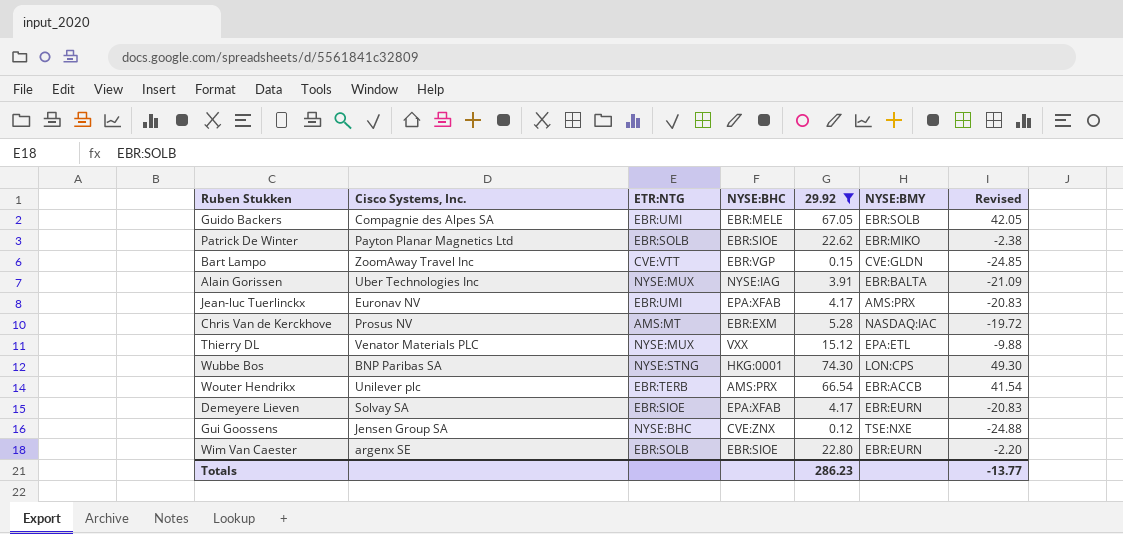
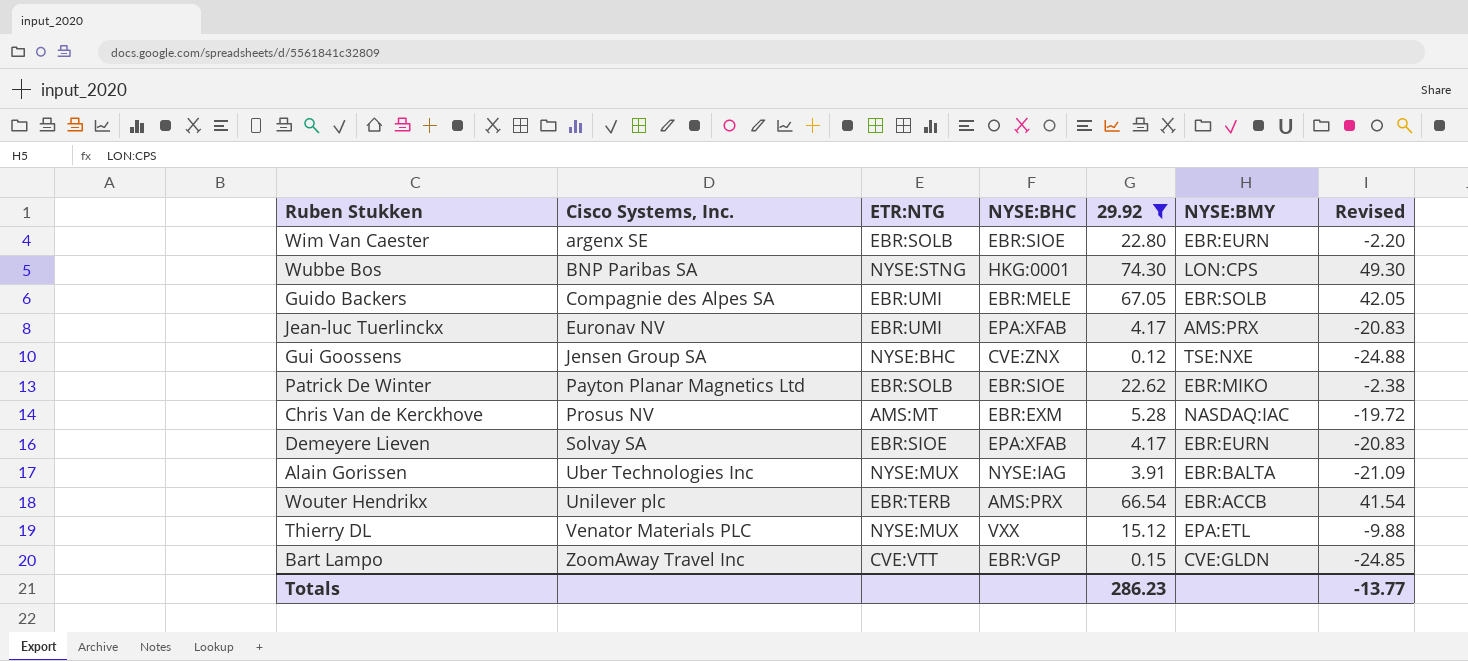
row order: none -> Cisco Systems, Inc. ascending

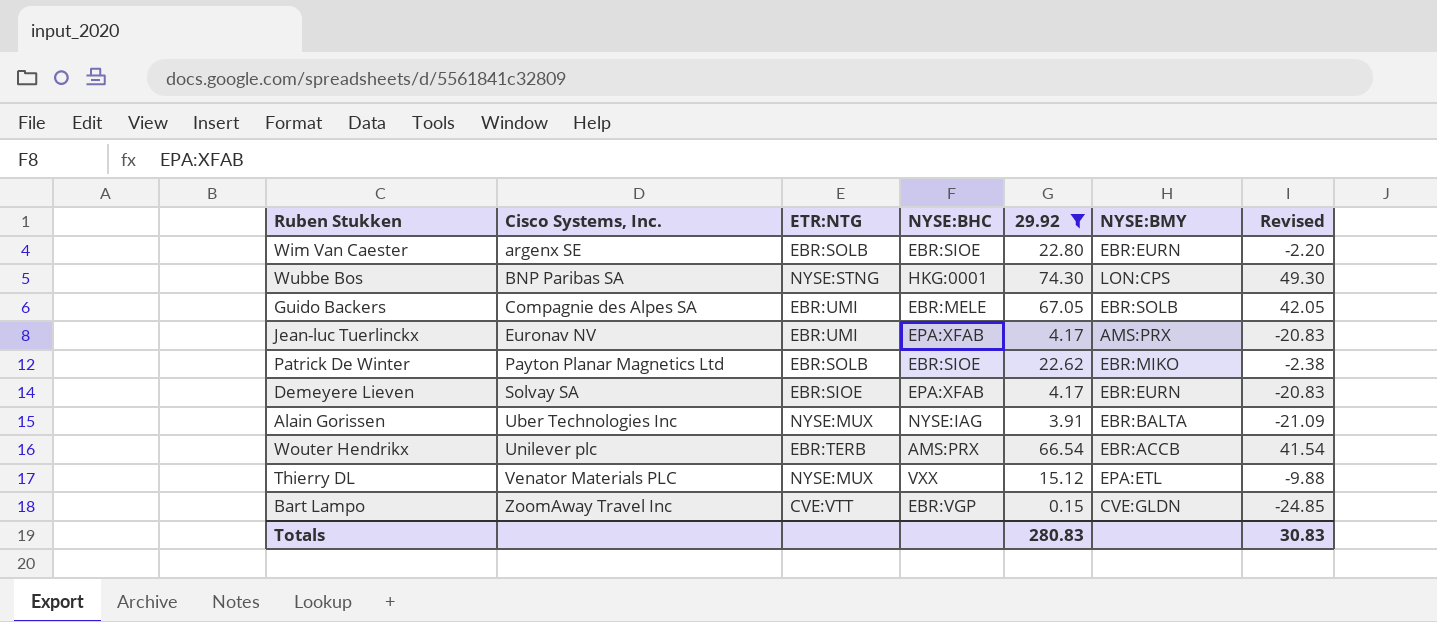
row Gui Goossens: Jensen Group SA | NYSE:BHC | CVE:ZNX | 0.12 | TSE:NXE | -24.88 -> none
row Chris Van de Kerckhove: Prosus NV | AMS:MT | EBR:EXM | 5.28 | NASDAQ:IAC | -19.72 -> none
Totals | 29.92: 286.23 -> 280.83
Totals | Revised: -13.77 -> 30.83

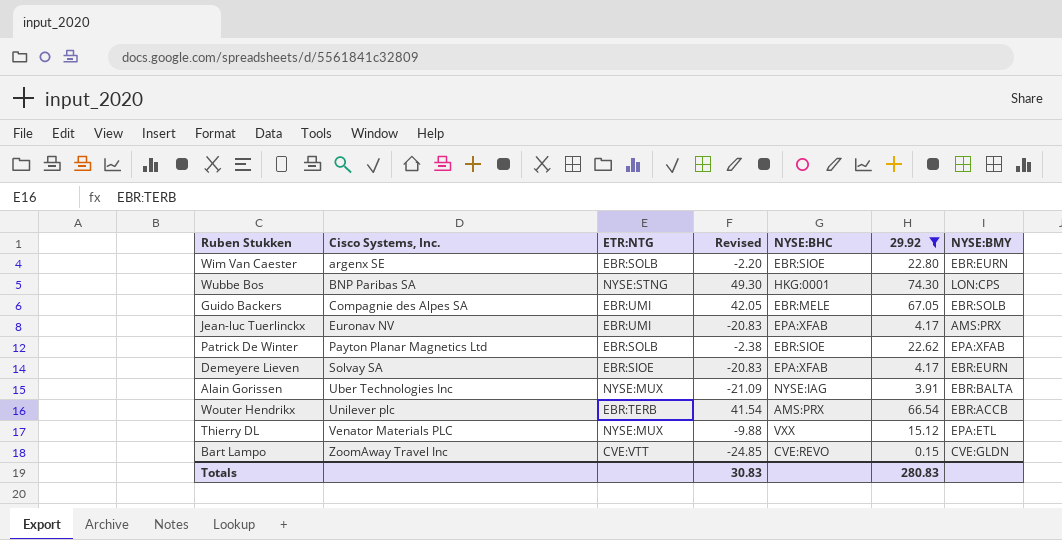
column Revised | position: 7 -> 4
Patrick De Winter | NYSE:BMY: EBR:MIKO -> EPA:XFAB
Bart Lampo | NYSE:BHC: EBR:VGP -> CVE:REVO

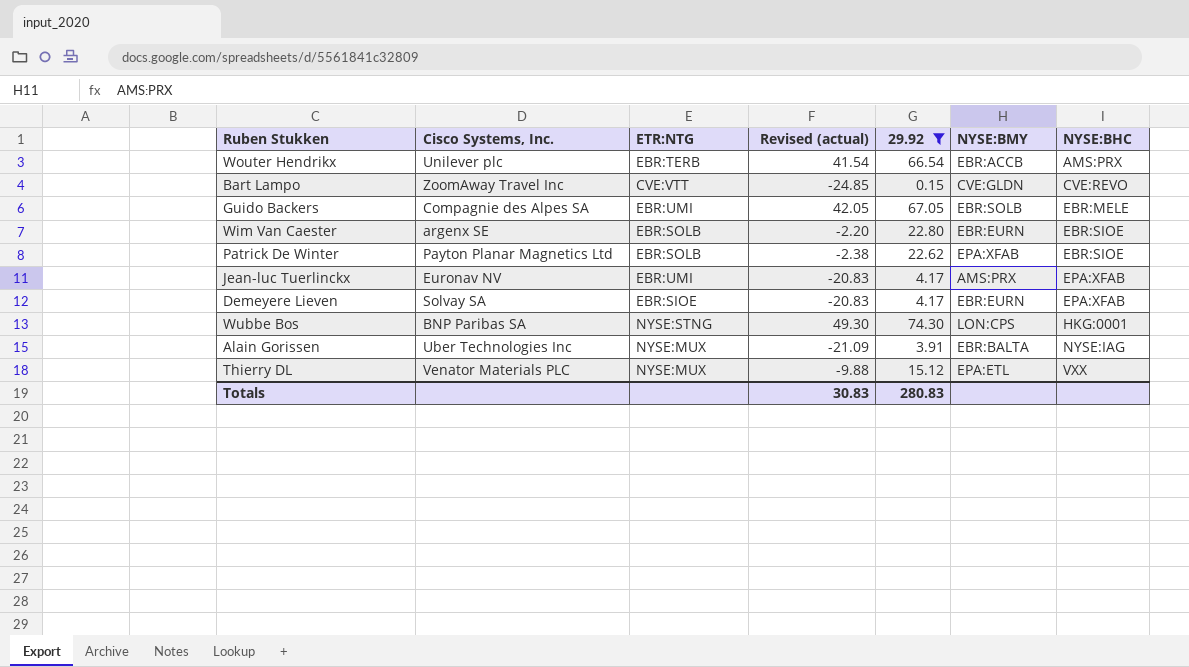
row order: Cisco Systems, Inc. ascending -> NYSE:BHC ascending
column name: Revised -> Revised (actual)
column NYSE:BHC | position: 5 -> 7

